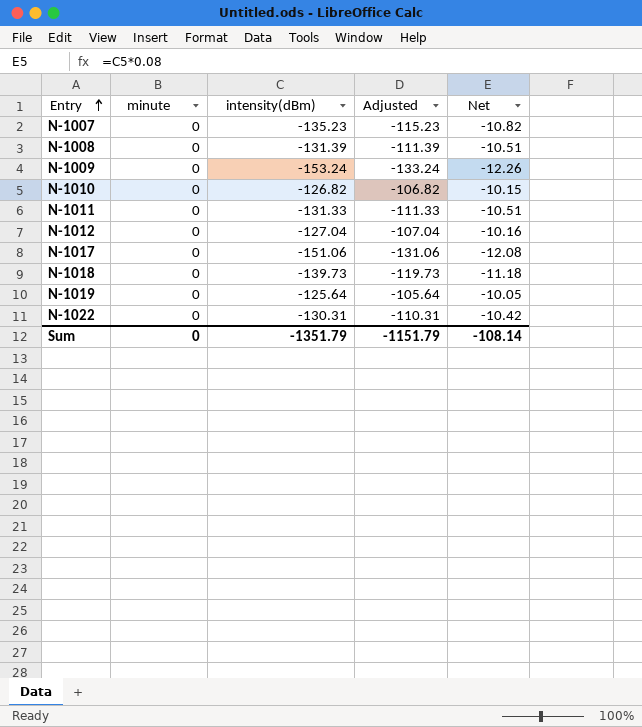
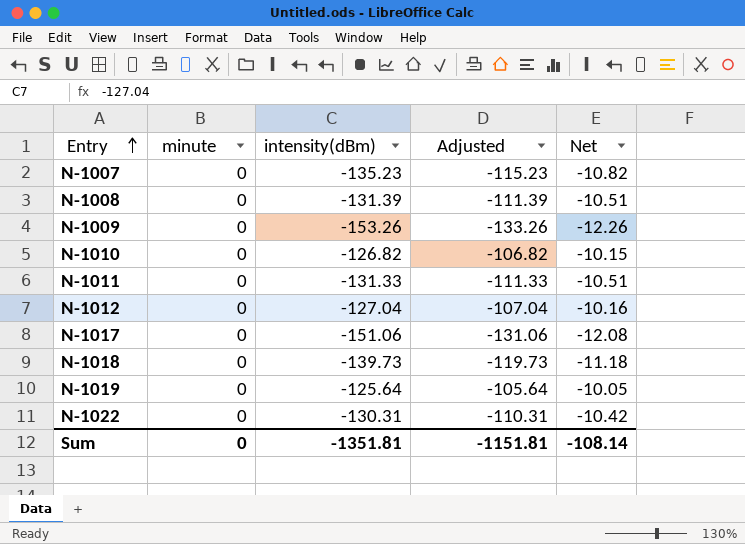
N-1009 | intensity(dBm): -153.24 -> -153.26
N-1009 | Adjusted: -133.24 -> -133.26
Sum | intensity(dBm): -1351.79 -> -1351.81
Sum | Adjusted: -1151.79 -> -1151.81

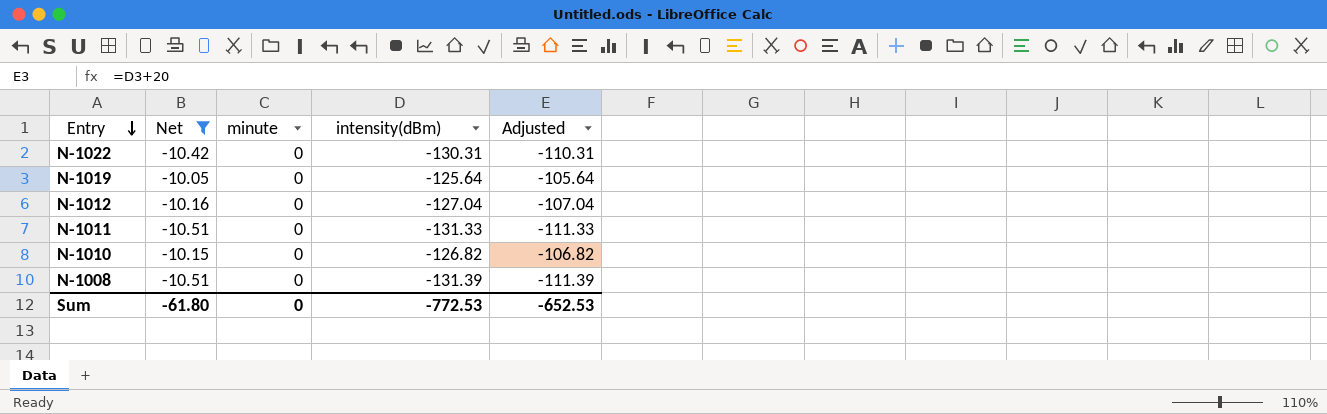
filter: none -> Net >= -10.51
row order: Entry ascending -> Entry descending
column Net | position: 5 -> 2
Sum | Net: -108.14 -> -61.80
Sum | intensity(dBm): -1351.81 -> -772.53
Sum | Adjusted: -1151.81 -> -652.53

